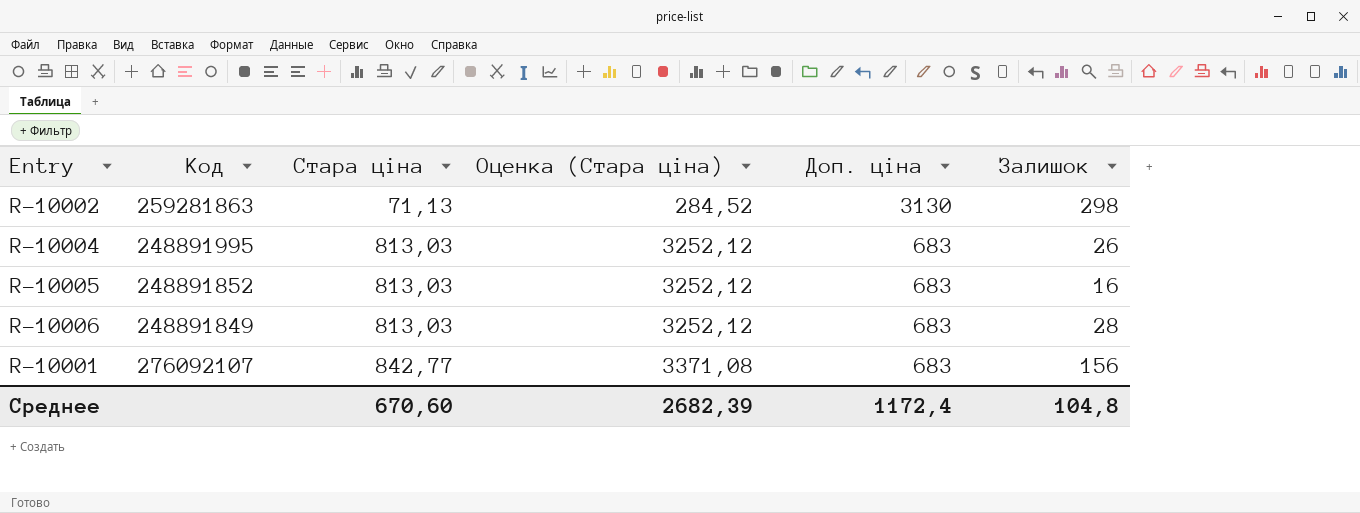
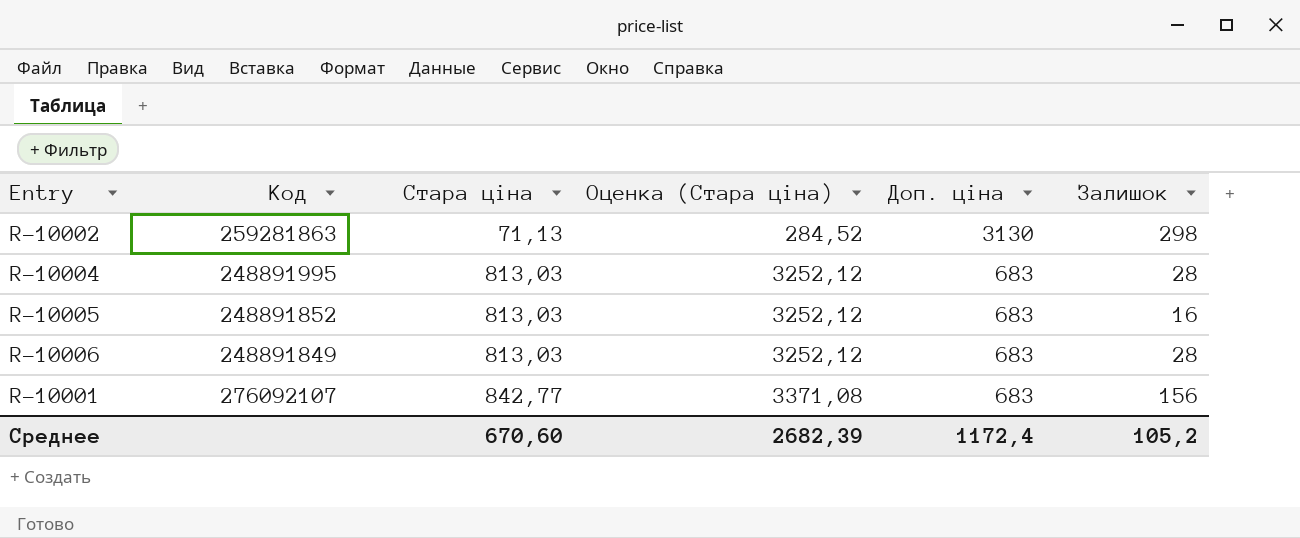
R-10004 | Залишок: 26 -> 28
Среднее | Залишок: 104,8 -> 105,2

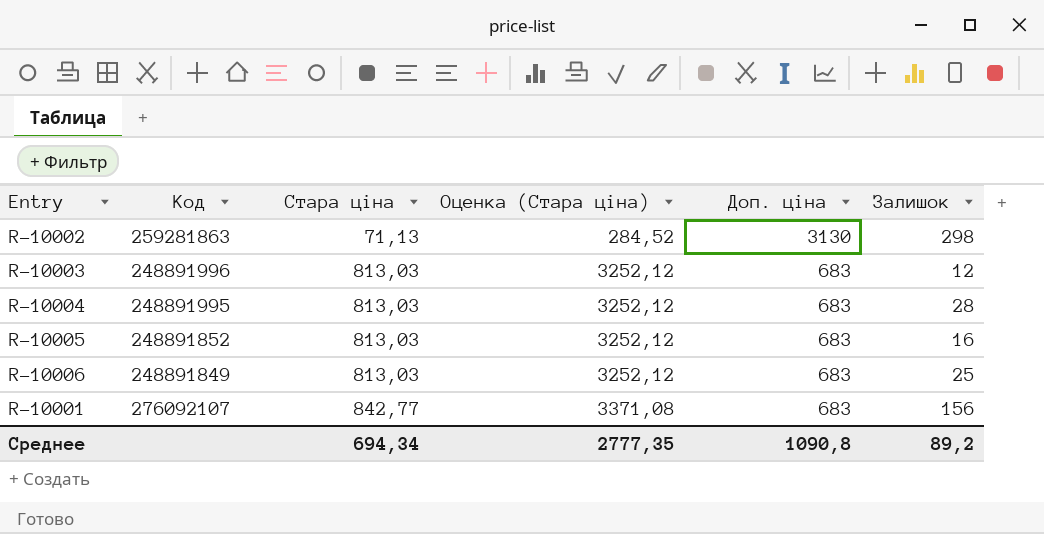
row R-10003: none -> 248891996 | 813,03 | 3252,12 | 683 | 12
R-10006 | Залишок: 28 -> 25
Среднее | Стара ціна: 670,60 -> 694,34
Среднее | Оценка (Стара ціна): 2682,39 -> 2777,35
Среднее | Доп. ціна: 1172,4 -> 1090,8
Среднее | Залишок: 105,2 -> 89,2

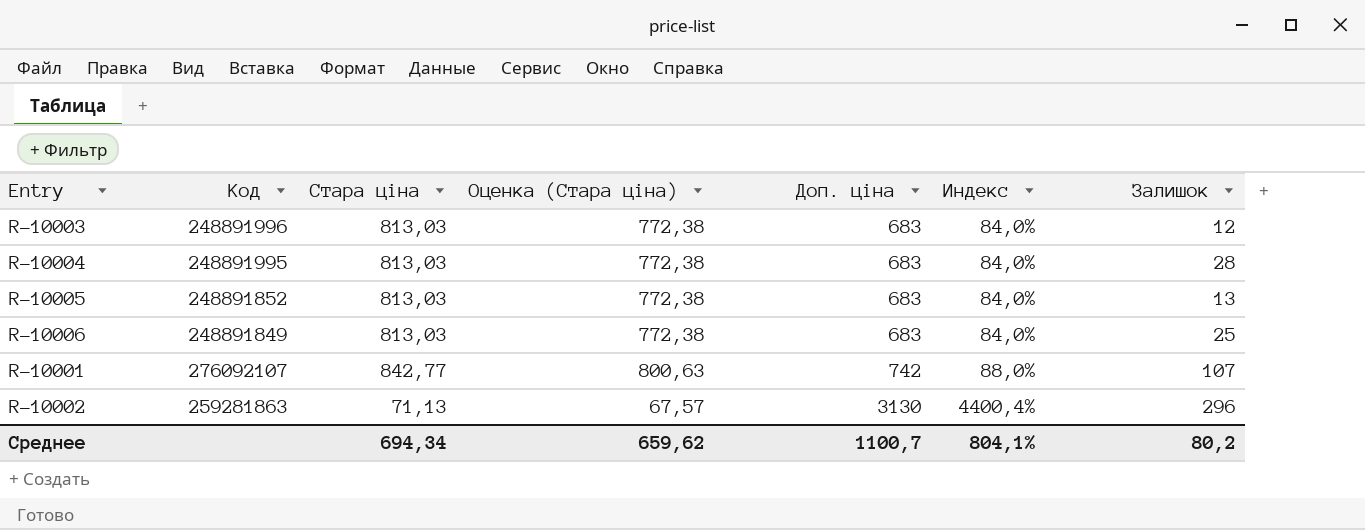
row order: Стара ціна ascending -> Доп. ціна ascending
column Оценка (Стара ціна) | formula: [Стара ціна] * 4 -> [Стара ціна] * 0,95
column Индекс | formula: none -> [Доп. ціна] / [Стара ціна]
R-10005 | Залишок: 16 -> 13
R-10001 | Доп. ціна: 683 -> 742
R-10001 | Залишок: 156 -> 107
R-10002 | Залишок: 298 -> 296
Среднее | Оценка (Стара ціна): 2777,35 -> 659,62
Среднее | Доп. ціна: 1090,8 -> 1100,7
Среднее | Залишок: 89,2 -> 80,2

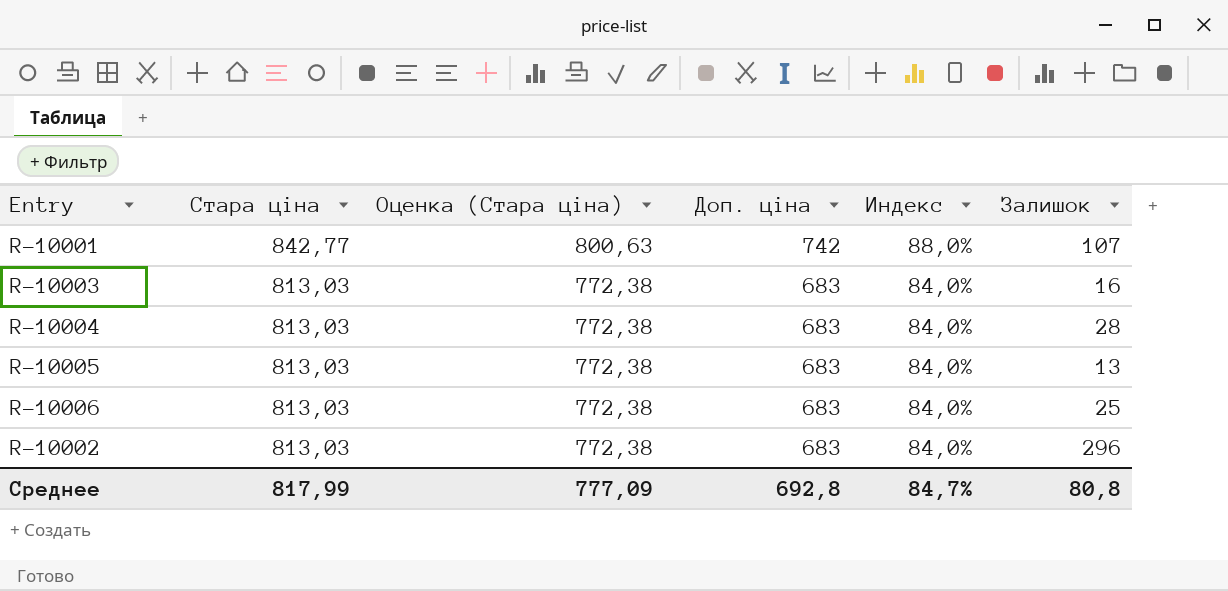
row order: Доп. ціна ascending -> Стара ціна descending
column Код | position: 2 -> none
R-10003 | Залишок: 12 -> 16
R-10002 | Стара ціна: 71,13 -> 813,03
R-10002 | Оценка (Стара ціна): 67,57 -> 772,38
R-10002 | Доп. ціна: 3130 -> 683
R-10002 | Индекс: 4400,4% -> 84,0%
Среднее | Стара ціна: 694,34 -> 817,99
Среднее | Оценка (Стара ціна): 659,62 -> 777,09
Среднее | Доп. ціна: 1100,7 -> 692,8
Среднее | Индекс: 804,1% -> 84,7%
Среднее | Залишок: 80,2 -> 80,8

